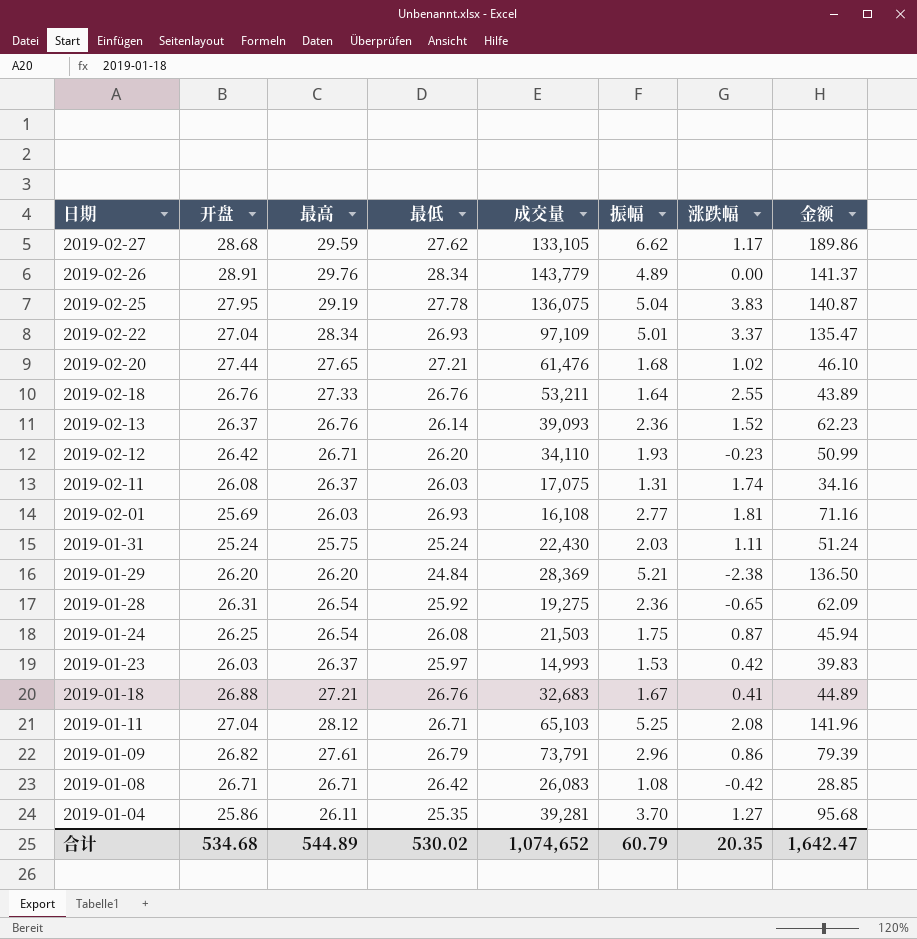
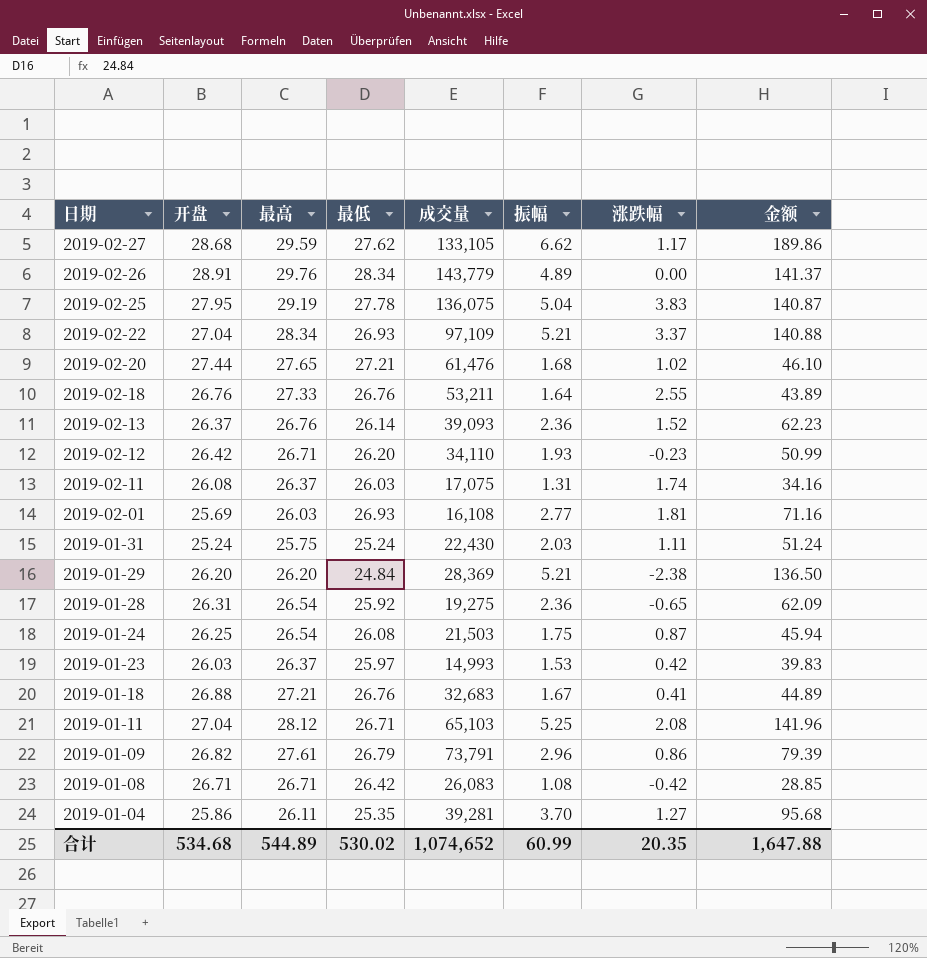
2019-02-22 | 振幅: 5.01 -> 5.21
2019-02-22 | 金额: 135.47 -> 140.88
合计 | 振幅: 60.79 -> 60.99
合计 | 金额: 1,642.47 -> 1,647.88

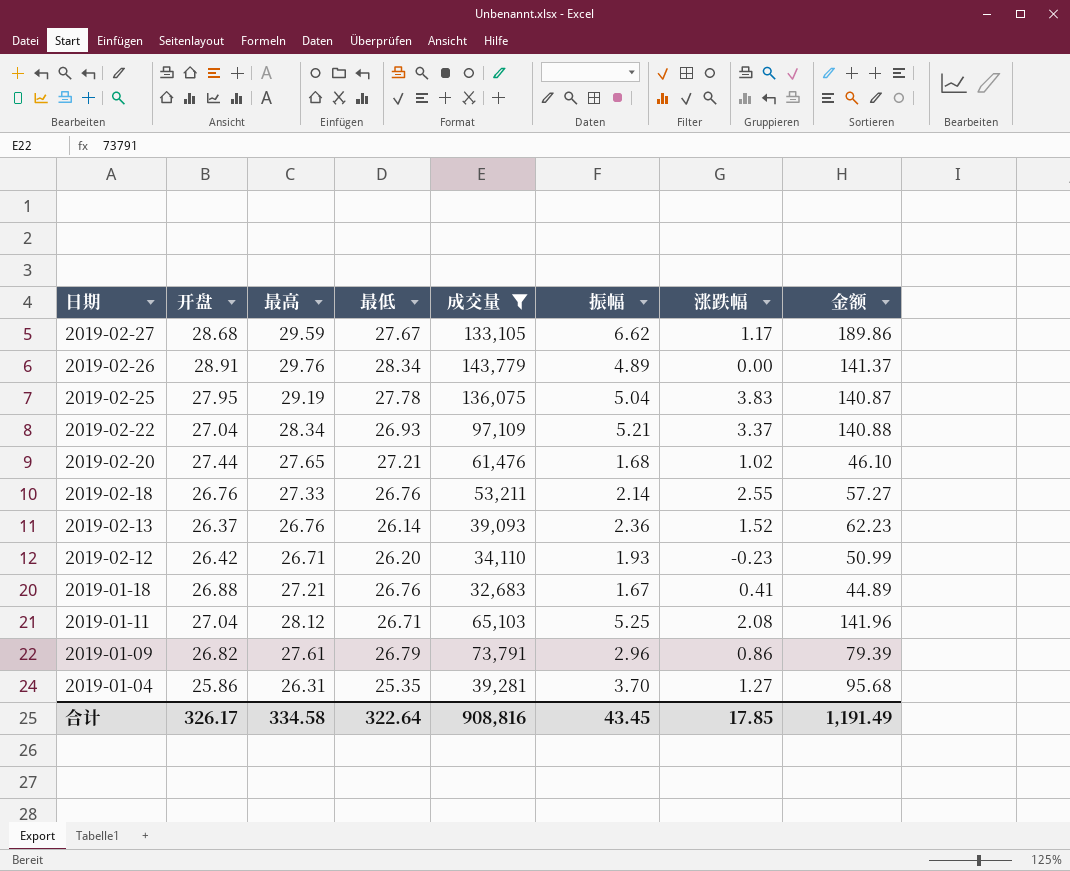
filter: none -> 成交量 >= 32,683
2019-02-27 | 最低: 27.62 -> 27.67
2019-02-18 | 振幅: 1.64 -> 2.14
2019-02-18 | 金额: 43.89 -> 57.27
2019-01-04 | 最高: 26.11 -> 26.31
合计 | 开盘: 534.68 -> 326.17
合计 | 最高: 544.89 -> 334.58
合计 | 最低: 530.02 -> 322.64
合计 | 成交量: 1,074,652 -> 908,816
合计 | 振幅: 60.99 -> 43.45
合计 | 涨跌幅: 20.35 -> 17.85
合计 | 金额: 1,647.88 -> 1,191.49

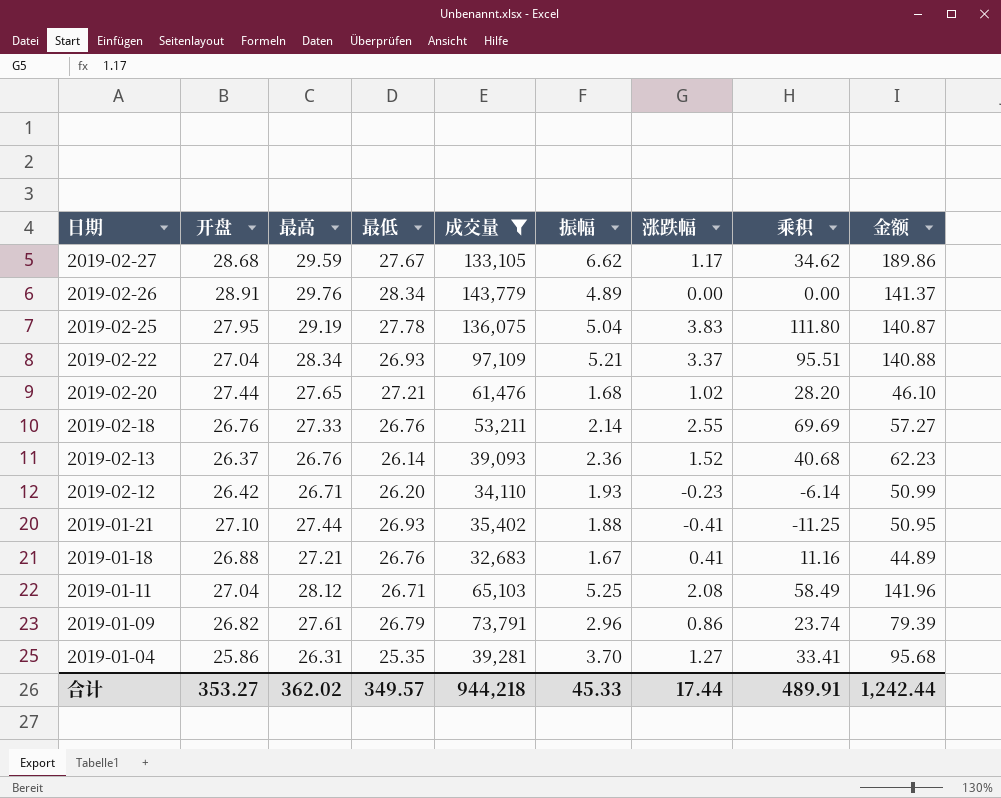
column 乘积 | formula: none -> [最高] * [涨跌幅]
row 2019-01-21: none -> 27.10 | 27.44 | 26.93 | 35,402 | 1.88 | -0.41 | -11.25 | 50.95
合计 | 开盘: 326.17 -> 353.27
合计 | 最高: 334.58 -> 362.02
合计 | 最低: 322.64 -> 349.57
合计 | 成交量: 908,816 -> 944,218
合计 | 振幅: 43.45 -> 45.33
合计 | 涨跌幅: 17.85 -> 17.44
合计 | 金额: 1,191.49 -> 1,242.44

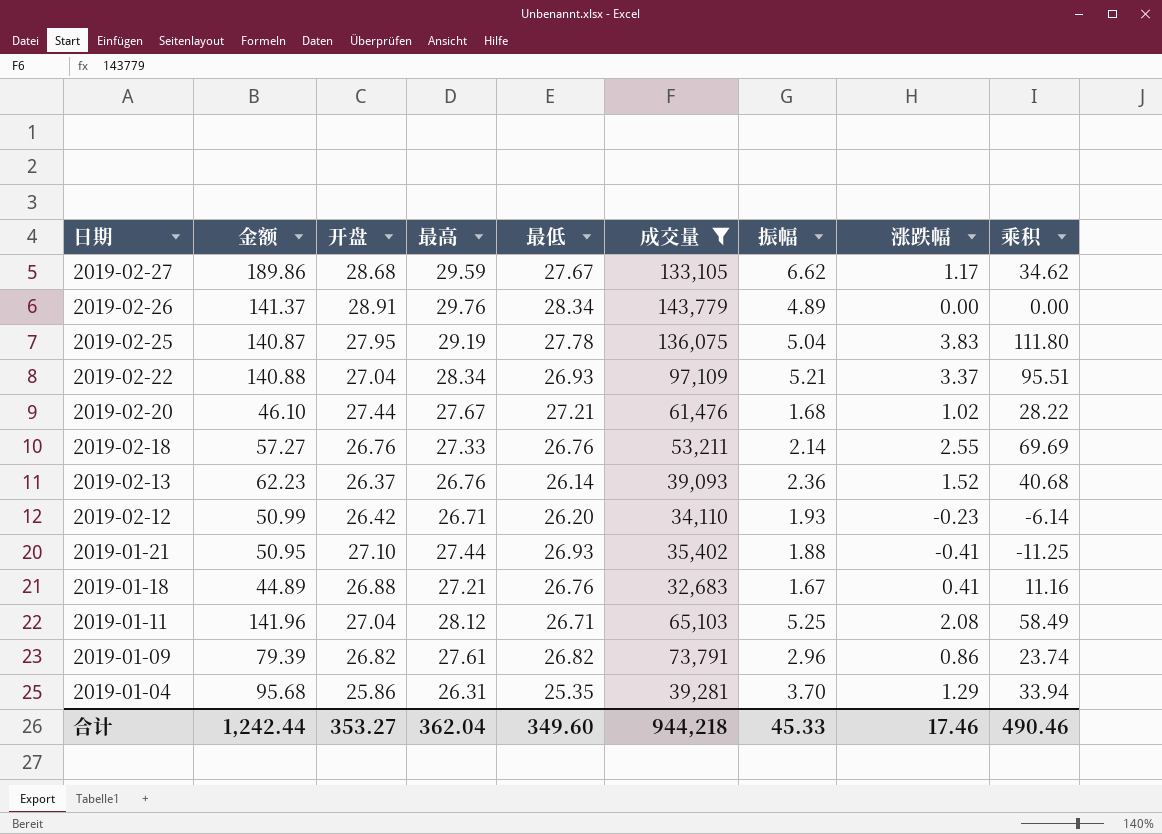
column 金额 | position: 9 -> 2
2019-02-20 | 最高: 27.65 -> 27.67
2019-02-20 | 乘积: 28.20 -> 28.22
2019-01-09 | 最低: 26.79 -> 26.82
2019-01-04 | 涨跌幅: 1.27 -> 1.29
2019-01-04 | 乘积: 33.41 -> 33.94
合计 | 最高: 362.02 -> 362.04
合计 | 最低: 349.57 -> 349.60
合计 | 涨跌幅: 17.44 -> 17.46
合计 | 乘积: 489.91 -> 490.46

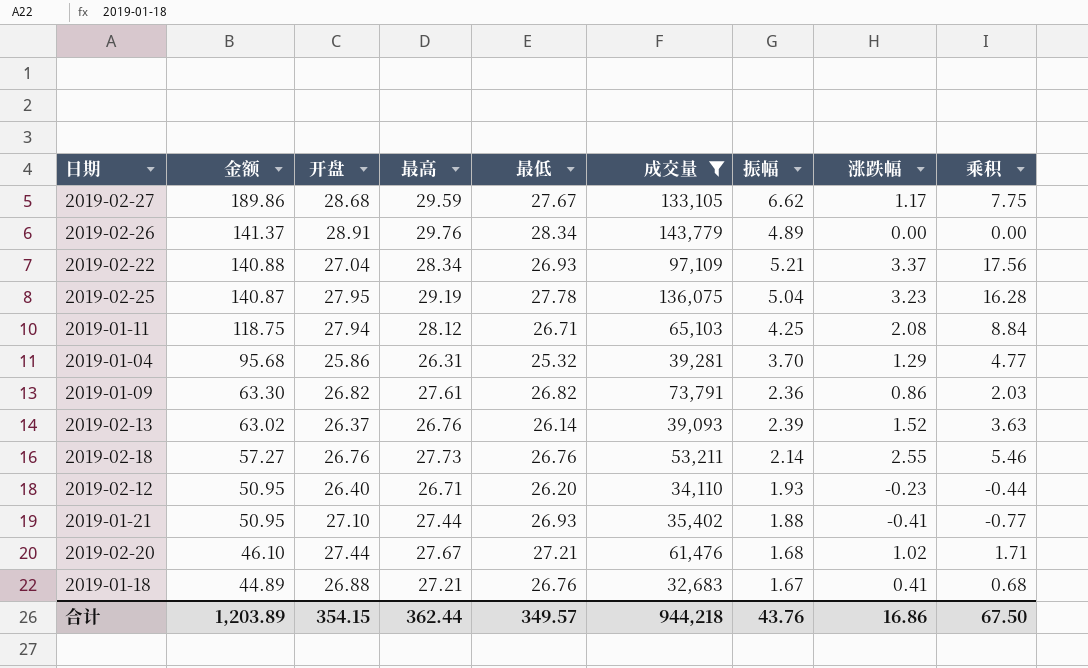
row order: 日期 descending -> 金额 descending
column 乘积 | formula: [最高] * [涨跌幅] -> [振幅] * [涨跌幅]
2019-02-25 | 涨跌幅: 3.83 -> 3.23
2019-01-11 | 金额: 141.96 -> 118.75
2019-01-11 | 开盘: 27.04 -> 27.94
2019-01-11 | 振幅: 5.25 -> 4.25
2019-01-04 | 最低: 25.35 -> 25.32
2019-01-09 | 金额: 79.39 -> 63.30
2019-01-09 | 振幅: 2.96 -> 2.36
2019-02-13 | 金额: 62.23 -> 63.02
2019-02-13 | 振幅: 2.36 -> 2.39
2019-02-18 | 最高: 27.33 -> 27.73
2019-02-12 | 金额: 50.99 -> 50.95
2019-02-12 | 开盘: 26.42 -> 26.40
合计 | 金额: 1,242.44 -> 1,203.89
合计 | 开盘: 353.27 -> 354.15
合计 | 最高: 362.04 -> 362.44
合计 | 最低: 349.60 -> 349.57
合计 | 振幅: 45.33 -> 43.76
合计 | 涨跌幅: 17.46 -> 16.86
合计 | 乘积: 490.46 -> 67.50

